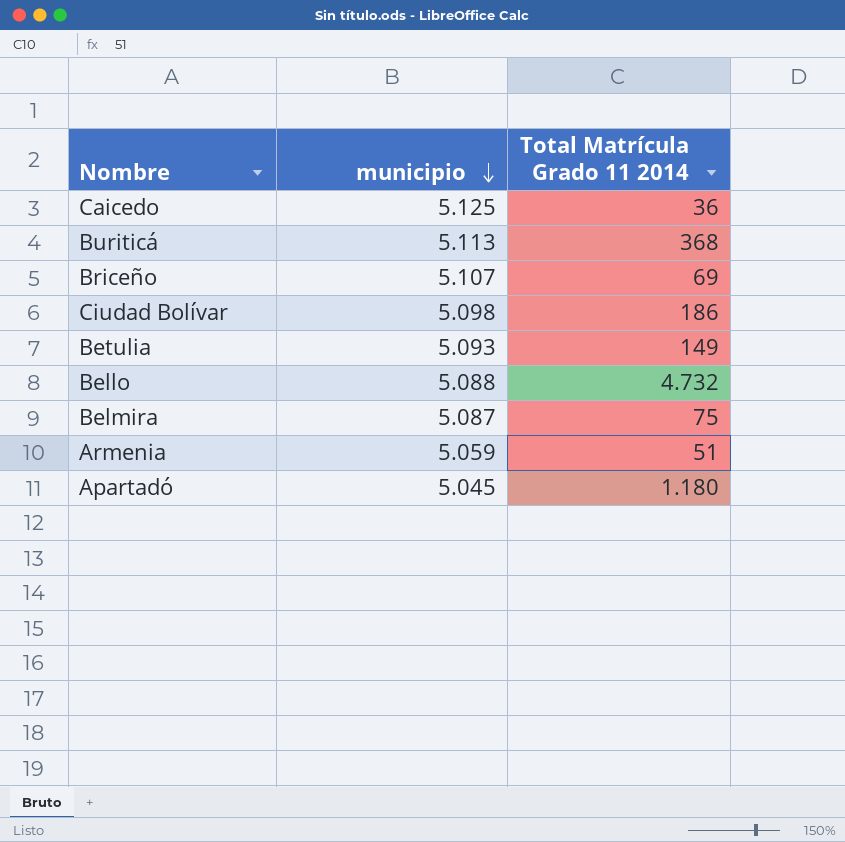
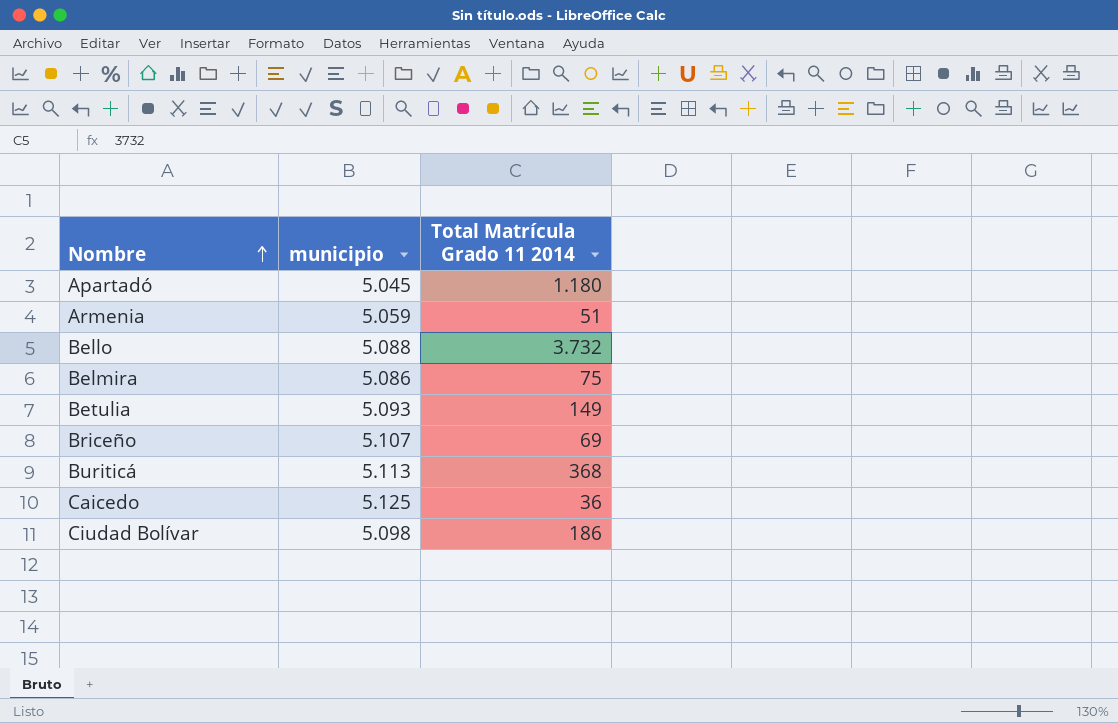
row order: municipio descending -> Nombre ascending
Bello | Total Matrícula Grado 11 2014: 4.732 -> 3.732
Belmira | municipio: 5.087 -> 5.086

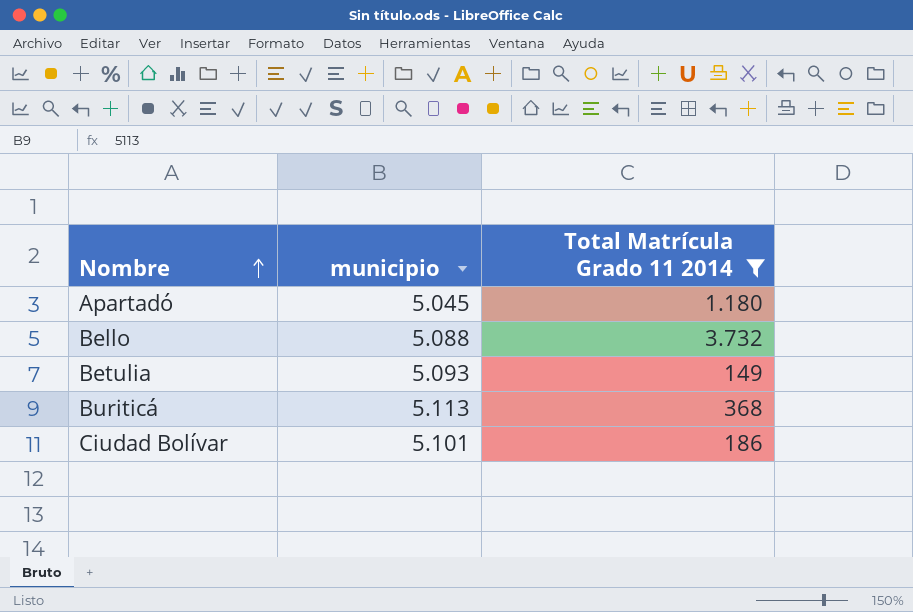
filter: none -> Total Matrícula Grado 11 2014 >= 149
Ciudad Bolívar | municipio: 5.098 -> 5.101

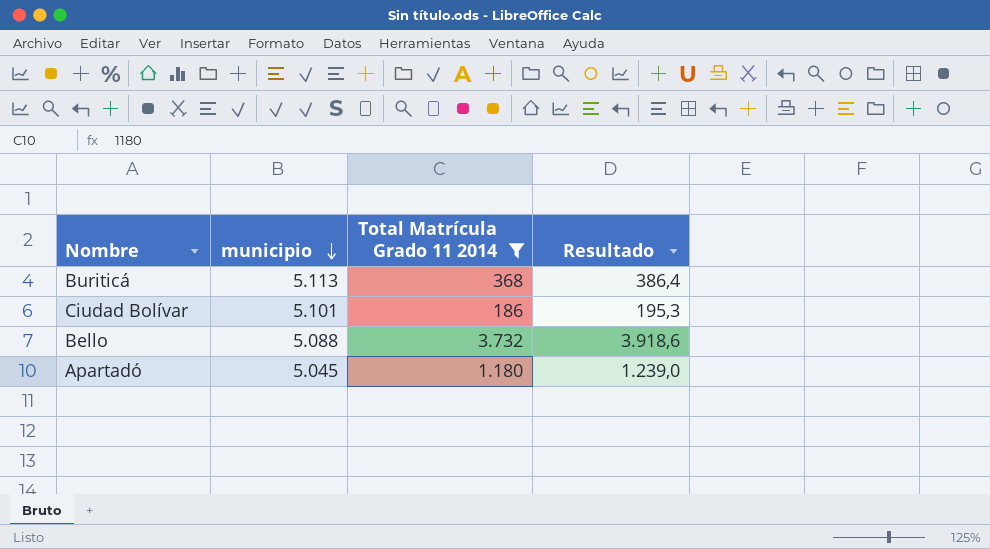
row order: Nombre ascending -> municipio descending
column Resultado | formula: none -> [Total Matrícula Grado 11 2014] * 1,05
row Betulia: 5.093 | 149 -> none

